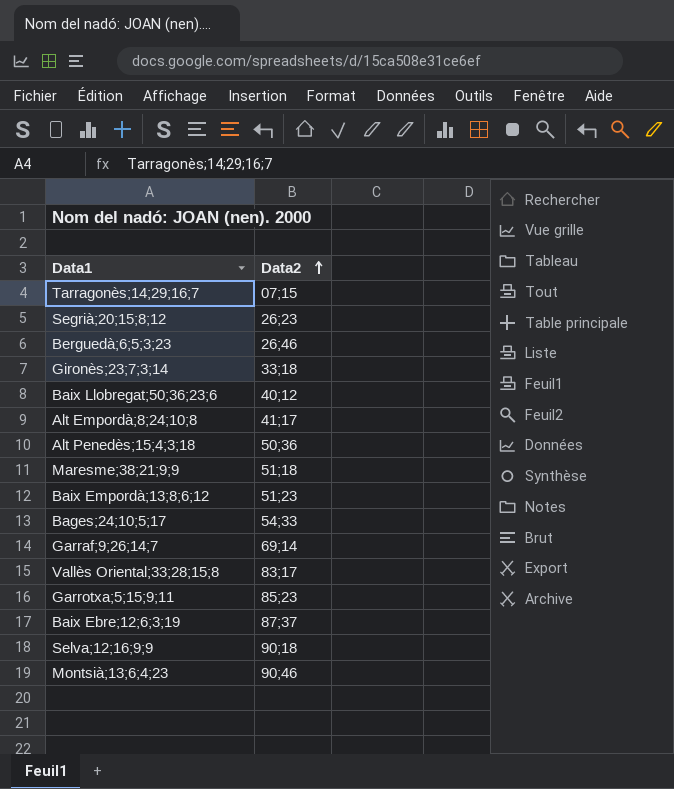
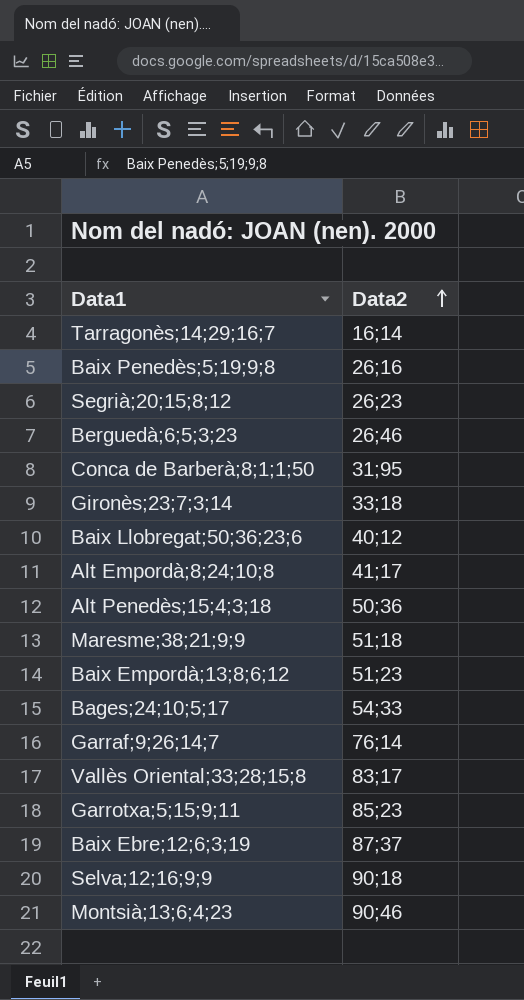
Tarragonès;14;29;16;7 | Data2: 07;15 -> 16;14
row Baix Penedès;5;19;9;8: none -> 26;16
row Conca de Barberà;8;1;1;50: none -> 31;95
Garraf;9;26;14;7 | Data2: 69;14 -> 76;14

